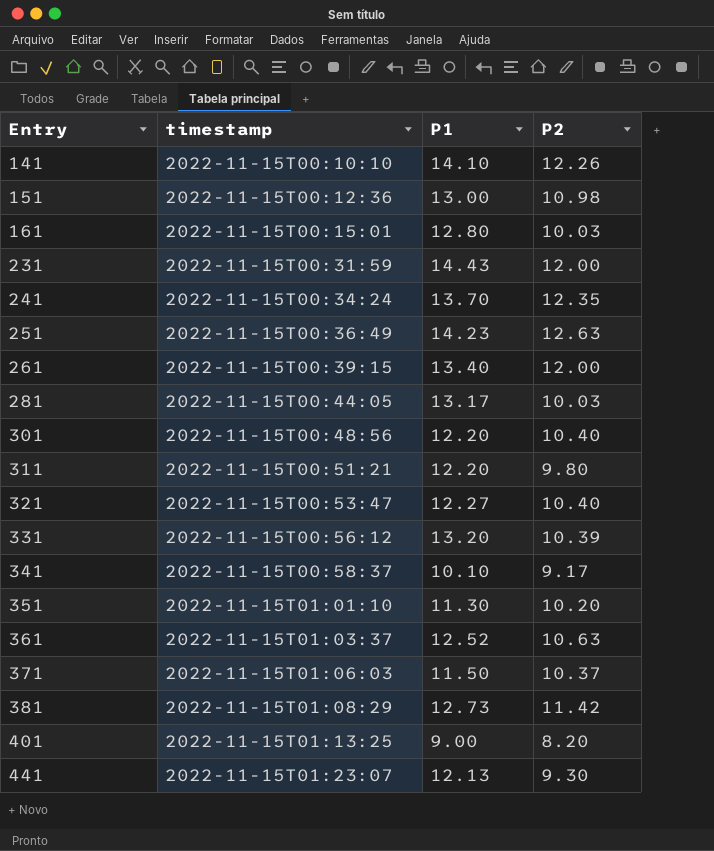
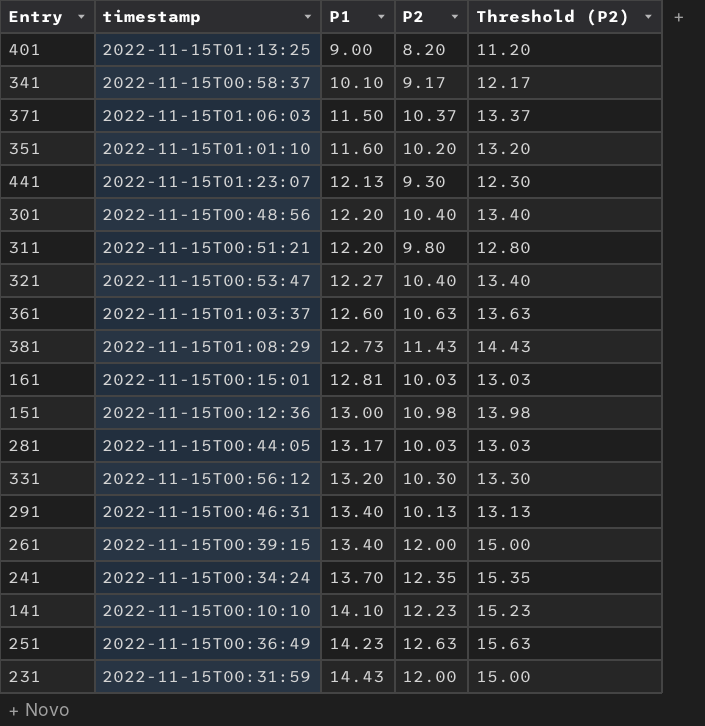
row order: Entry ascending -> P1 ascending
column Threshold (P2) | formula: none -> [P2] + 3
351 | P1: 11.30 -> 11.60
361 | P1: 12.52 -> 12.60
381 | P2: 11.42 -> 11.43
161 | P1: 12.80 -> 12.81
331 | P2: 10.39 -> 10.30
row 291: none -> 2022-11-15T00:46:31 | 13.40 | 10.13 | 13.13
141 | P2: 12.26 -> 12.23

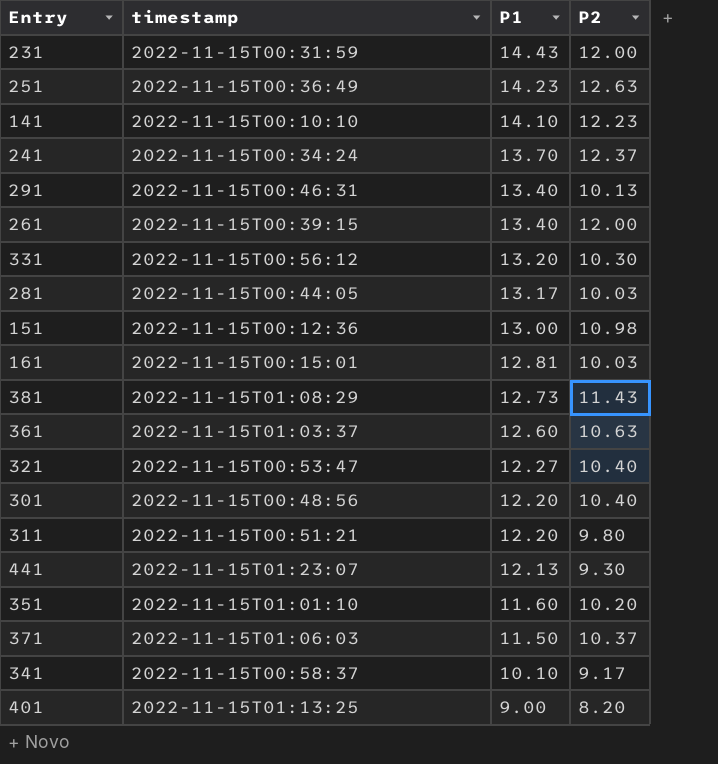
row order: P1 ascending -> P1 descending
column Threshold (P2) | formula: [P2] + 3 -> none
241 | P2: 12.35 -> 12.37

